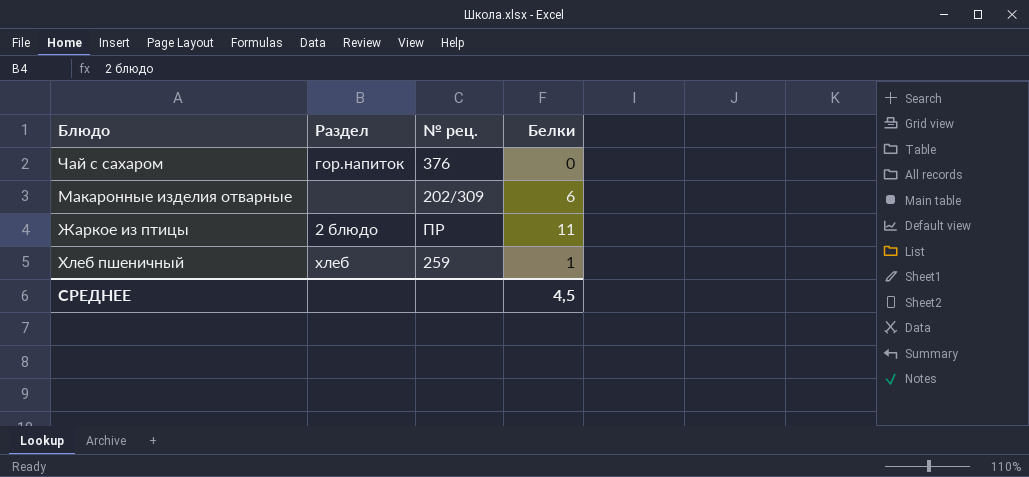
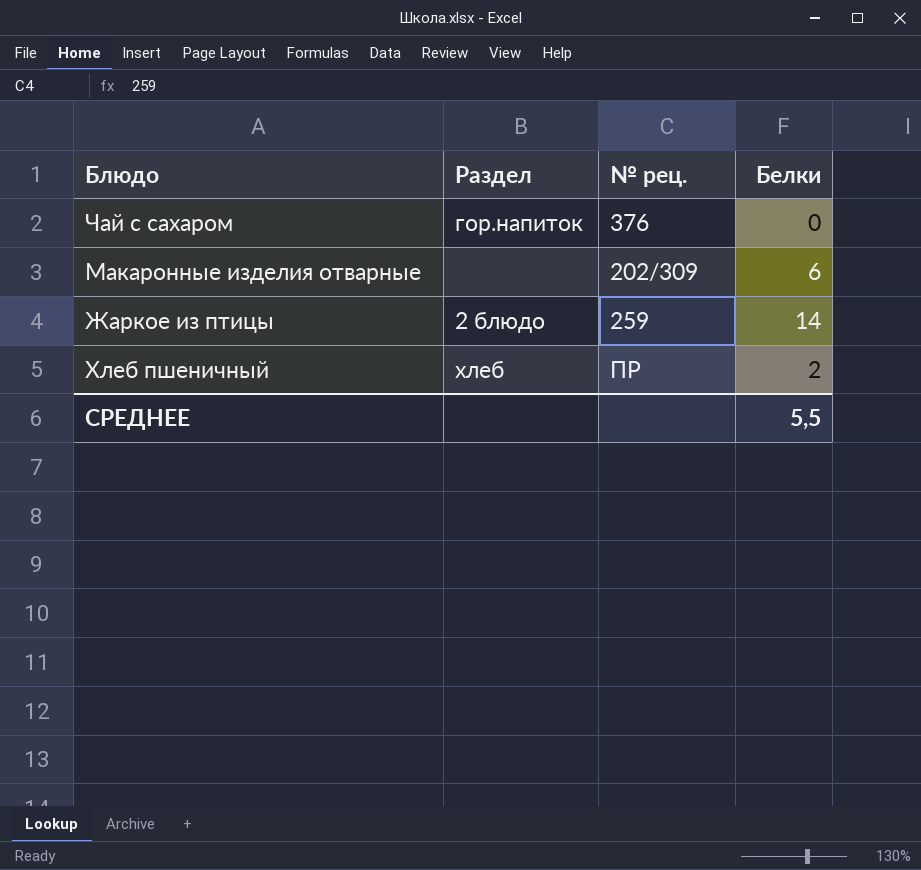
Жаркое из птицы | № рец.: ПР -> 259
Жаркое из птицы | Белки: 11 -> 14
Хлеб пшеничный | № рец.: 259 -> ПР
Хлеб пшеничный | Белки: 1 -> 2
СРЕДНЕЕ | Белки: 4,5 -> 5,5

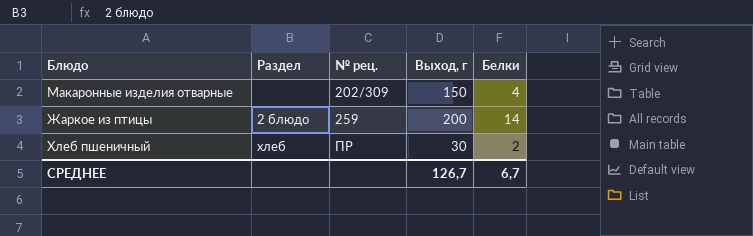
column Выход, г | position: none -> 4
row Чай с сахаром: гор.напиток | 376 | 0 -> none
Макаронные изделия отварные | Белки: 6 -> 4
СРЕДНЕЕ | Белки: 5,5 -> 6,7

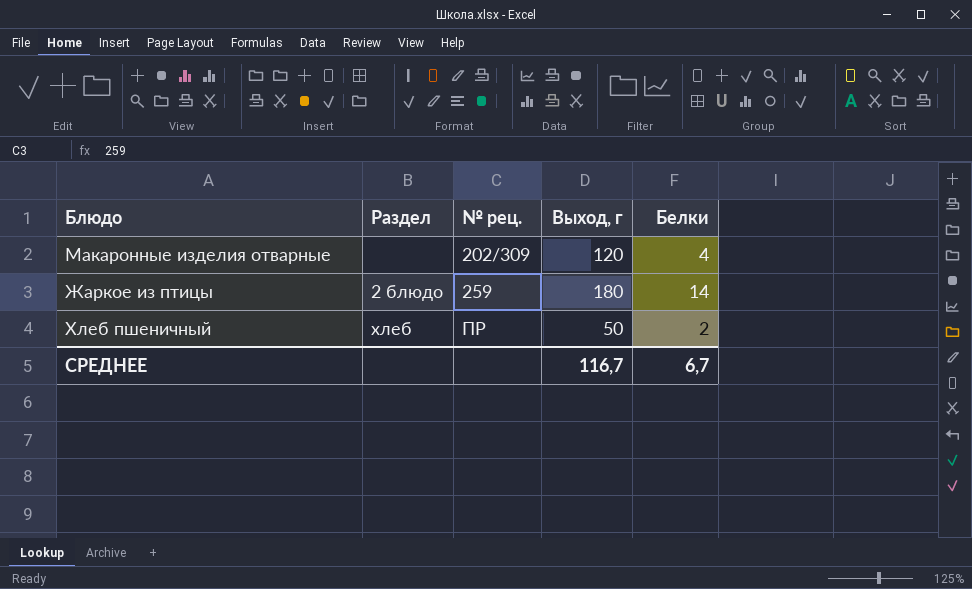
Макаронные изделия отварные | Выход, г: 150 -> 120
Жаркое из птицы | Выход, г: 200 -> 180
Хлеб пшеничный | Выход, г: 30 -> 50
СРЕДНЕЕ | Выход, г: 126,7 -> 116,7

